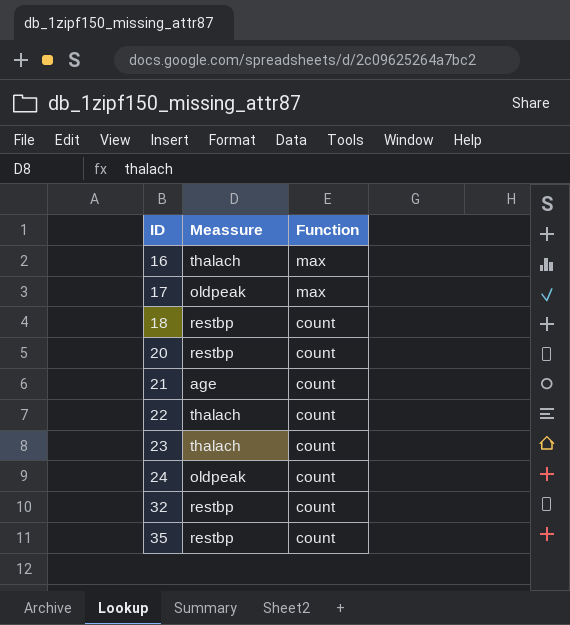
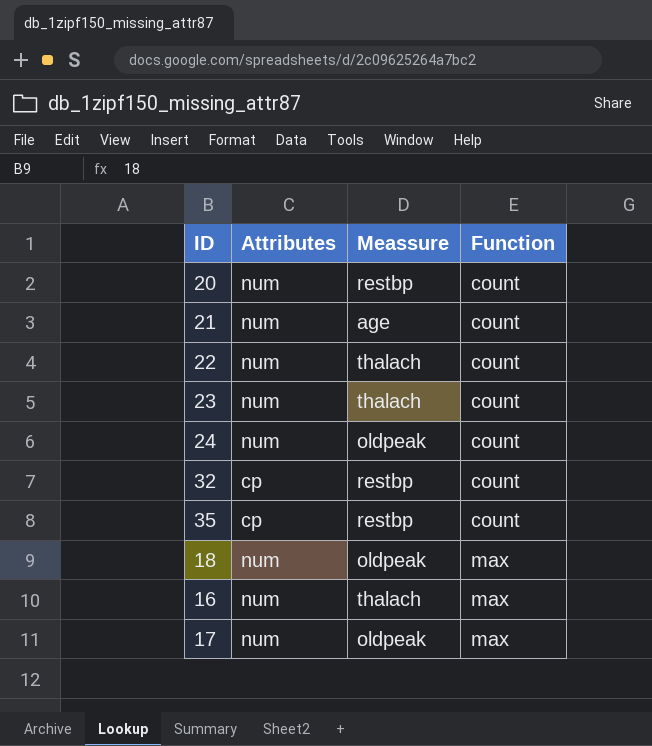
row order: ID ascending -> Function ascending
column Attributes | position: none -> 2
18 | Meassure: restbp -> oldpeak
18 | Function: count -> max

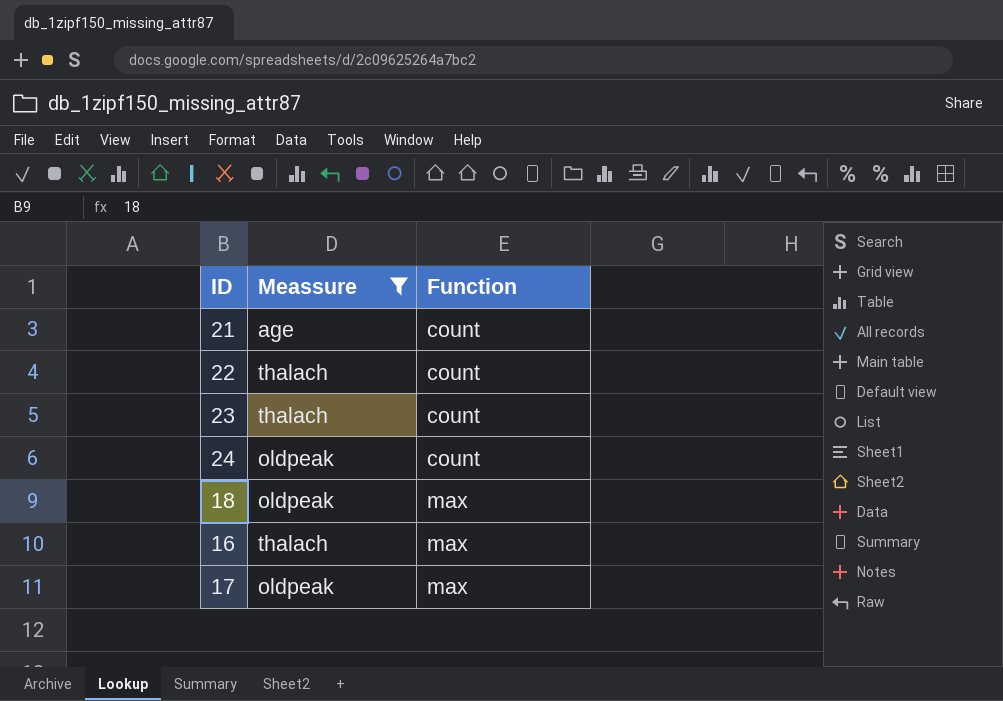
filter: none -> Meassure != restbp
column Attributes | position: 2 -> none

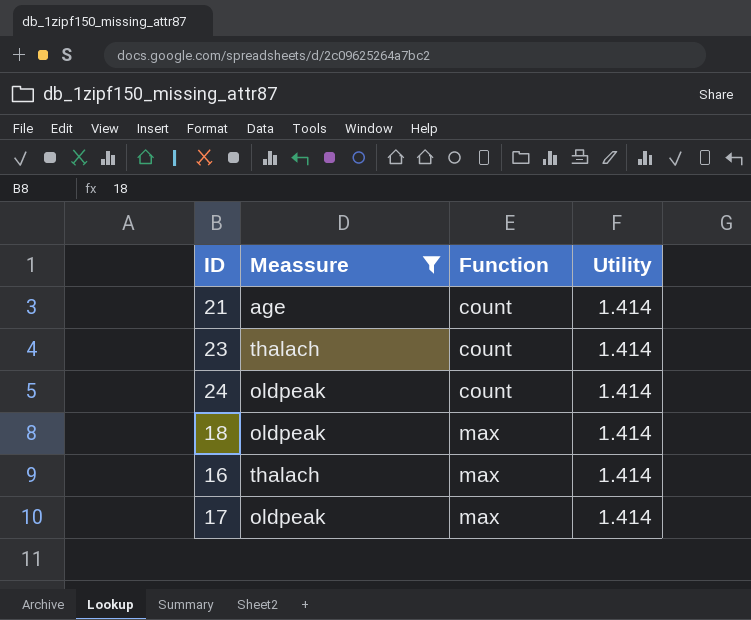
column Utility | position: none -> 4
row 22: thalach | count -> none

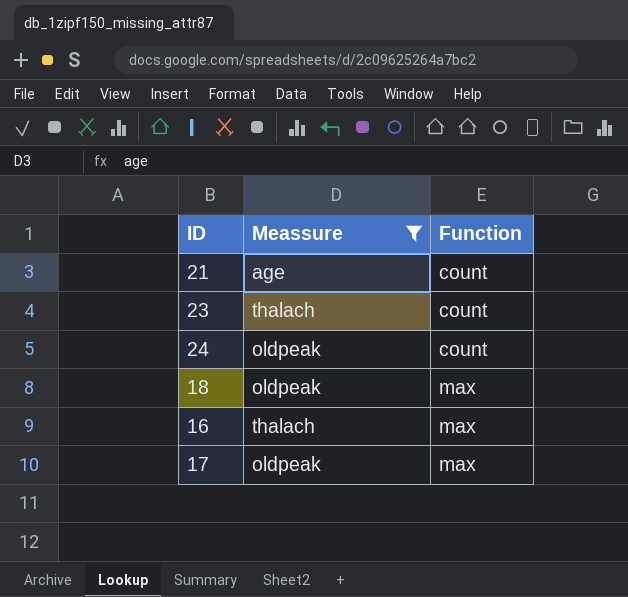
column Utility | position: 4 -> none

